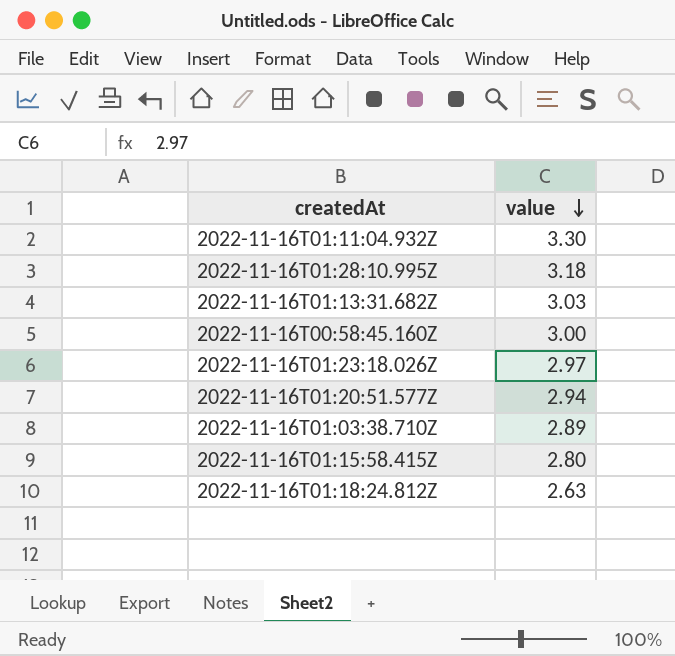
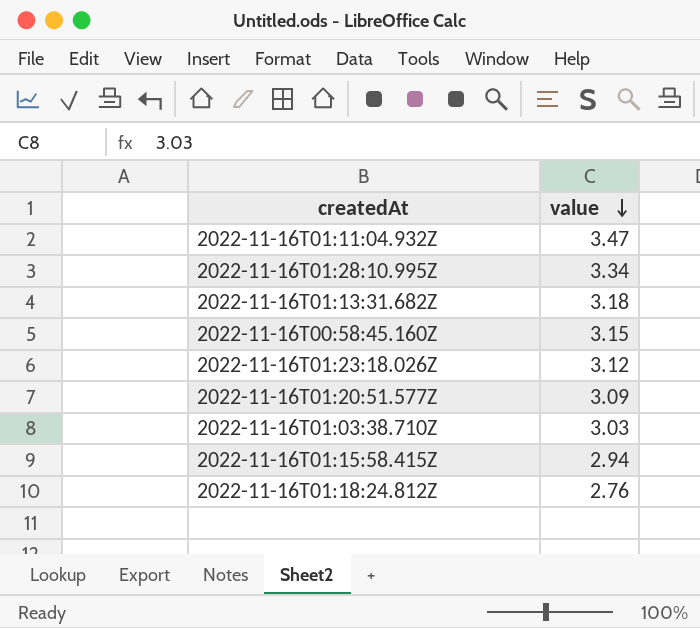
2022-11-16T01:11:04.932Z | value: 3.30 -> 3.47
2022-11-16T01:28:10.995Z | value: 3.18 -> 3.34
2022-11-16T01:13:31.682Z | value: 3.03 -> 3.18
2022-11-16T00:58:45.160Z | value: 3.00 -> 3.15
2022-11-16T01:23:18.026Z | value: 2.97 -> 3.12
2022-11-16T01:20:51.577Z | value: 2.94 -> 3.09
2022-11-16T01:03:38.710Z | value: 2.89 -> 3.03
2022-11-16T01:15:58.415Z | value: 2.80 -> 2.94
2022-11-16T01:18:24.812Z | value: 2.63 -> 2.76

